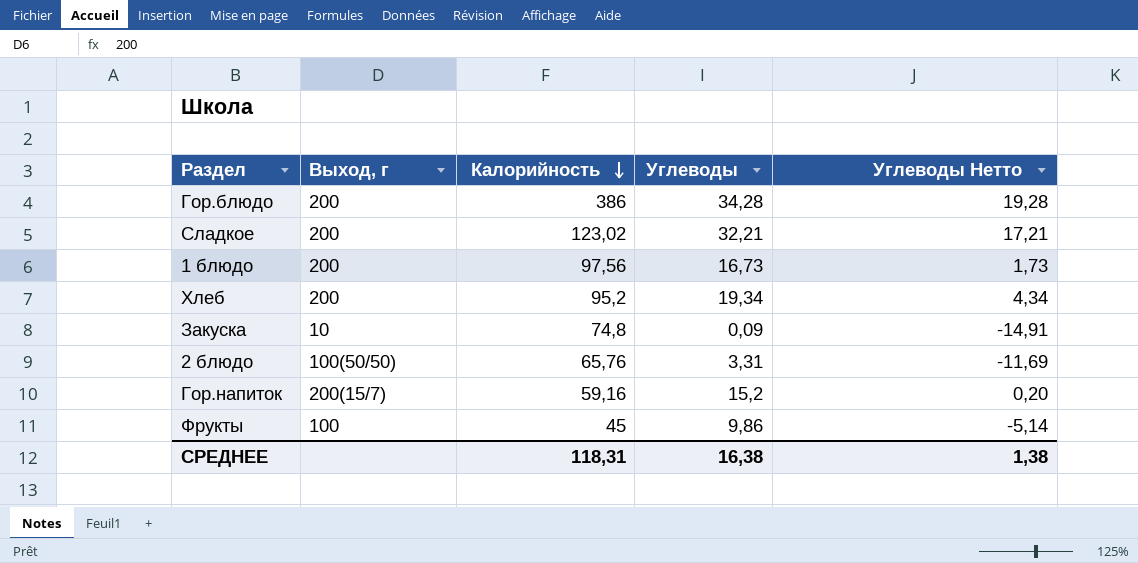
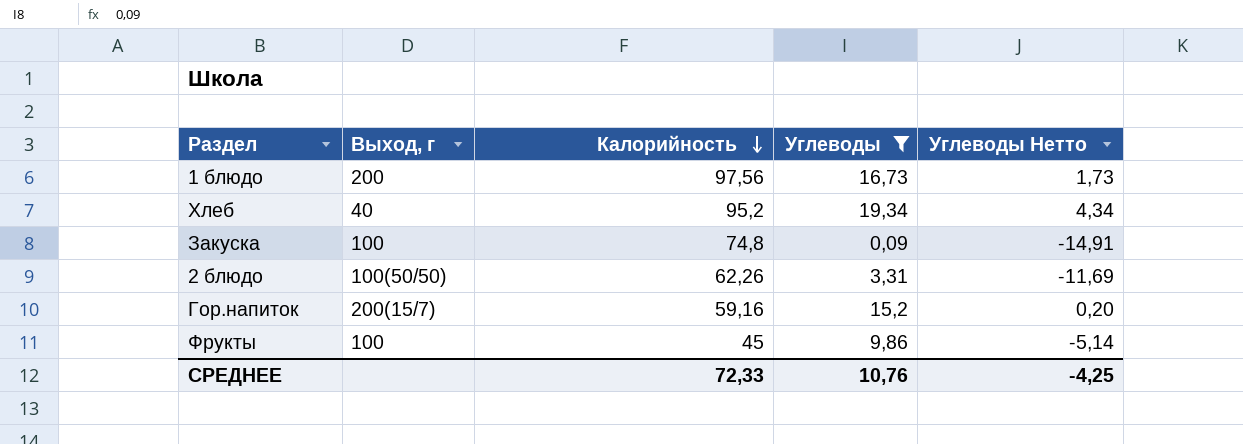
filter: none -> Углеводы <= 19,34
Хлеб | Выход, г: 200 -> 40
Закуска | Выход, г: 10 -> 100
2 блюдо | Калорийность: 65,76 -> 62,26
СРЕДНЕЕ | Калорийность: 118,31 -> 72,33
СРЕДНЕЕ | Углеводы: 16,38 -> 10,76
СРЕДНЕЕ | Углеводы Нетто: 1,38 -> -4,25

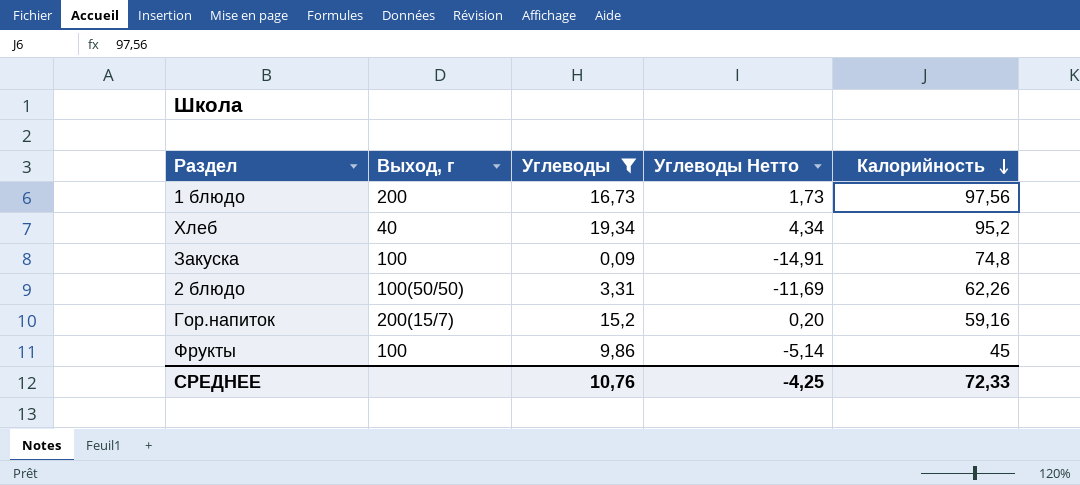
column Калорийность | position: 3 -> 5

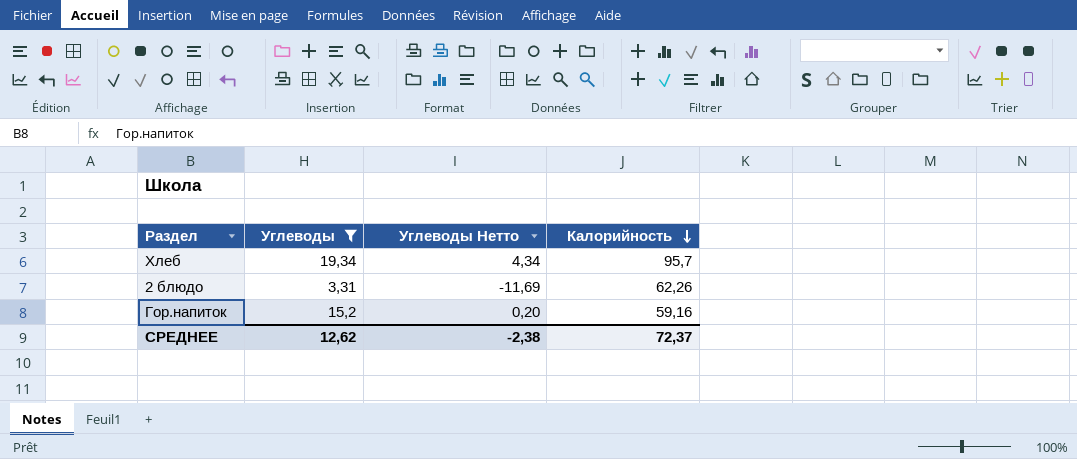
column Выход, г | position: 2 -> none
row 1 блюдо: 200 | 16,73 | 1,73 | 97,56 -> none
row Закуска: 100 | 0,09 | -14,91 | 74,8 -> none
row Фрукты: 100 | 9,86 | -5,14 | 45 -> none
Хлеб | Калорийность: 95,2 -> 95,7
СРЕДНЕЕ | Углеводы: 10,76 -> 12,62
СРЕДНЕЕ | Углеводы Нетто: -4,25 -> -2,38
СРЕДНЕЕ | Калорийность: 72,33 -> 72,37

